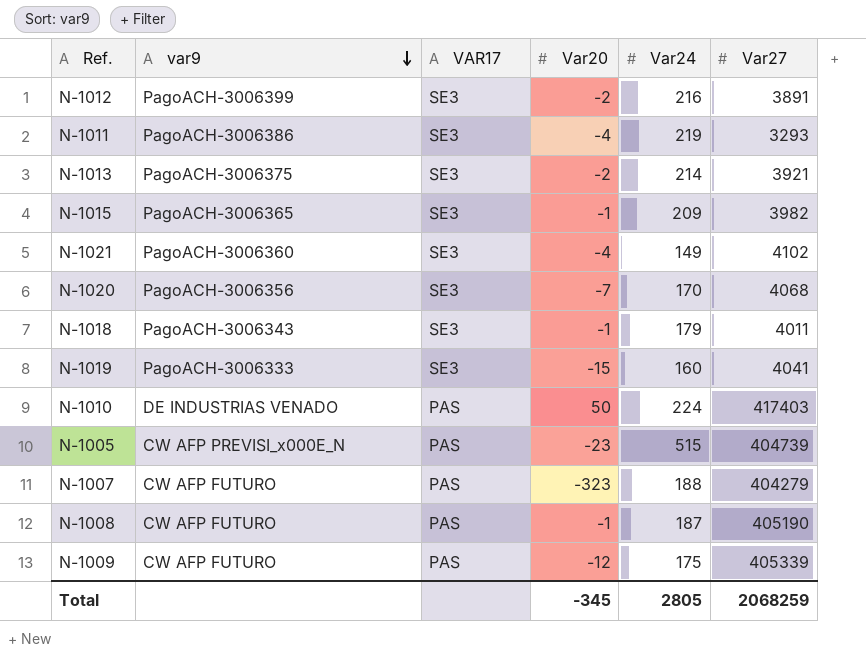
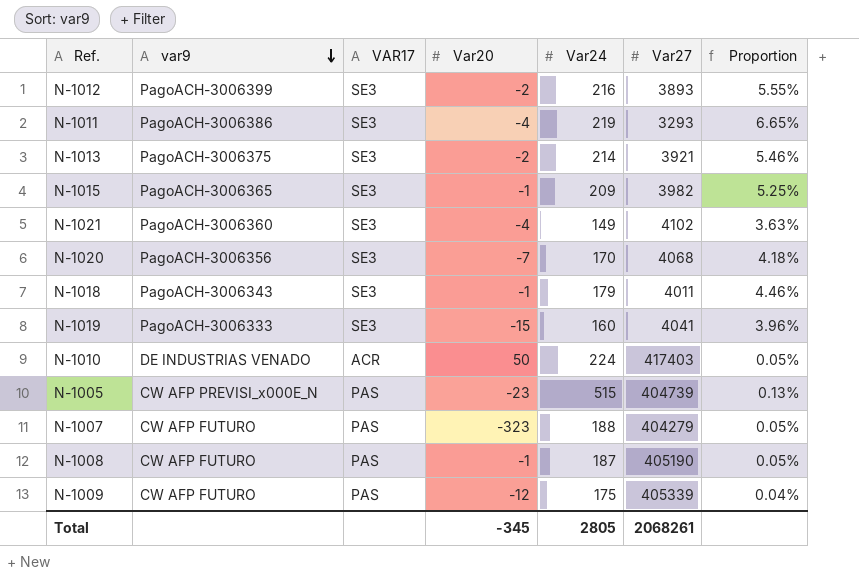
column Proportion | formula: none -> [Var24] / [Var27]
N-1012 | Var27: 3891 -> 3893
N-1010 | VAR17: PAS -> ACR
Total | Var27: 2068259 -> 2068261

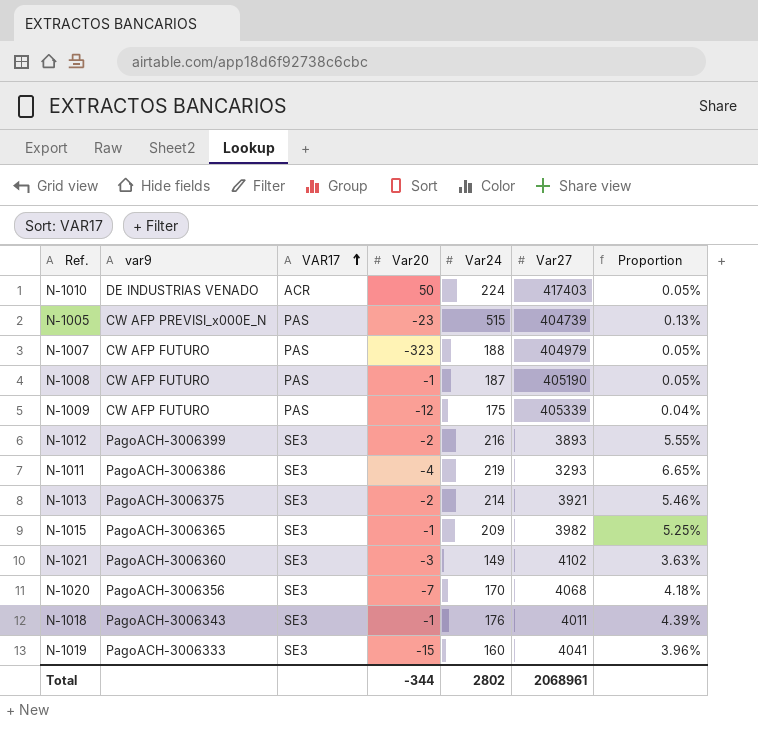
row order: var9 descending -> VAR17 ascending
N-1007 | Var27: 404279 -> 404979
N-1021 | Var20: -4 -> -3
N-1018 | Var24: 179 -> 176
N-1018 | Proportion: 4.46% -> 4.39%
Total | Var20: -345 -> -344
Total | Var24: 2805 -> 2802
Total | Var27: 2068261 -> 2068961

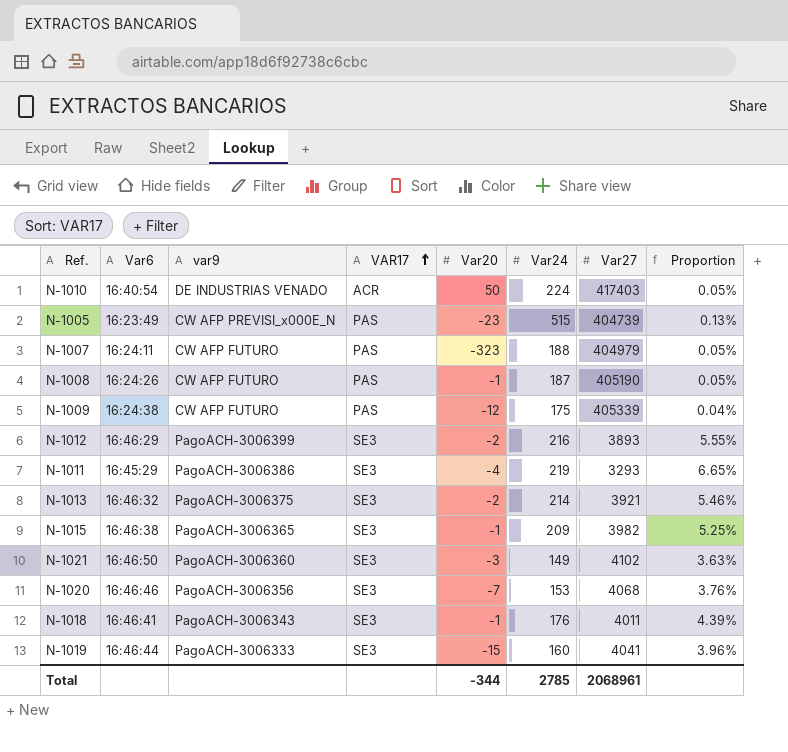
column Var6 | position: none -> 2
N-1020 | Var24: 170 -> 153
N-1020 | Proportion: 4.18% -> 3.76%
Total | Var24: 2802 -> 2785

